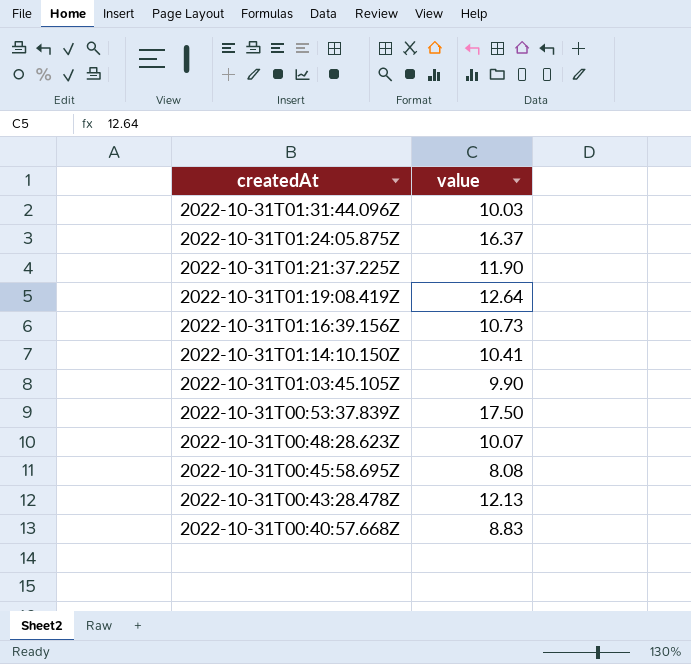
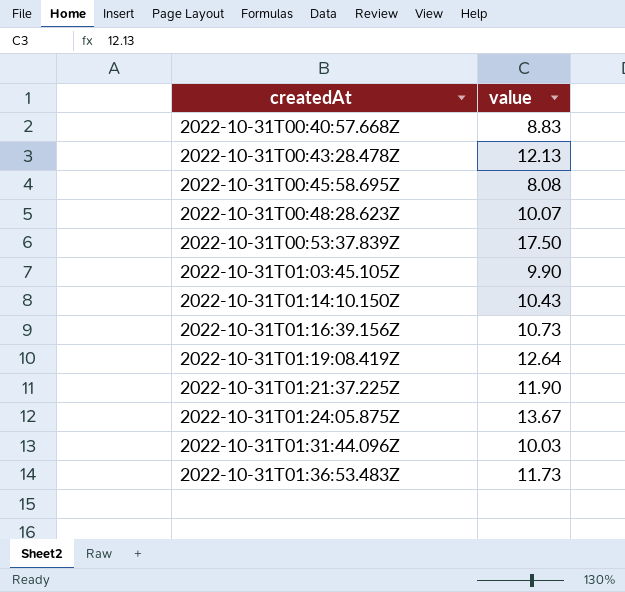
row order: createdAt descending -> createdAt ascending
2022-10-31T01:14:10.150Z | value: 10.41 -> 10.43
2022-10-31T01:24:05.875Z | value: 16.37 -> 13.67
row 2022-10-31T01:36:53.483Z: none -> 11.73

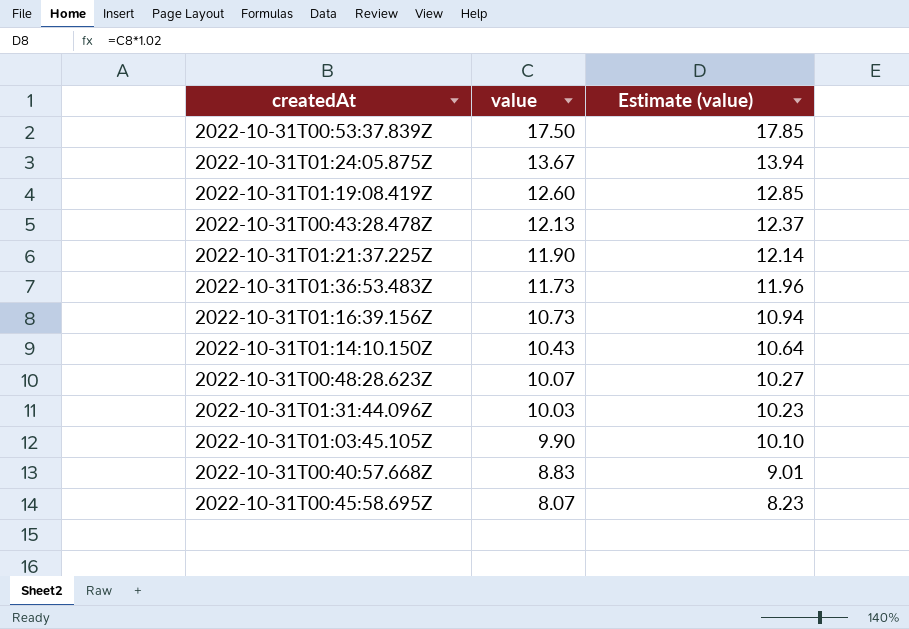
row order: createdAt ascending -> value descending
column Estimate (value) | formula: none -> [value] * 1.02
2022-10-31T01:19:08.419Z | value: 12.64 -> 12.60
2022-10-31T00:45:58.695Z | value: 8.08 -> 8.07

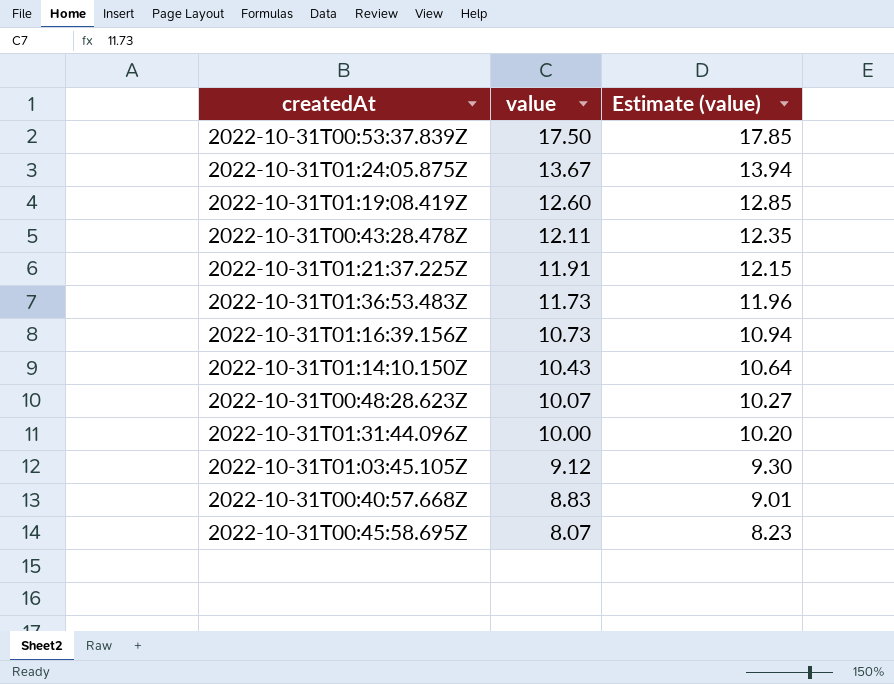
2022-10-31T00:43:28.478Z | value: 12.13 -> 12.11
2022-10-31T00:43:28.478Z | Estimate (value): 12.37 -> 12.35
2022-10-31T01:21:37.225Z | value: 11.90 -> 11.91
2022-10-31T01:21:37.225Z | Estimate (value): 12.14 -> 12.15
2022-10-31T01:31:44.096Z | value: 10.03 -> 10.00
2022-10-31T01:31:44.096Z | Estimate (value): 10.23 -> 10.20
2022-10-31T01:03:45.105Z | value: 9.90 -> 9.12
2022-10-31T01:03:45.105Z | Estimate (value): 10.10 -> 9.30

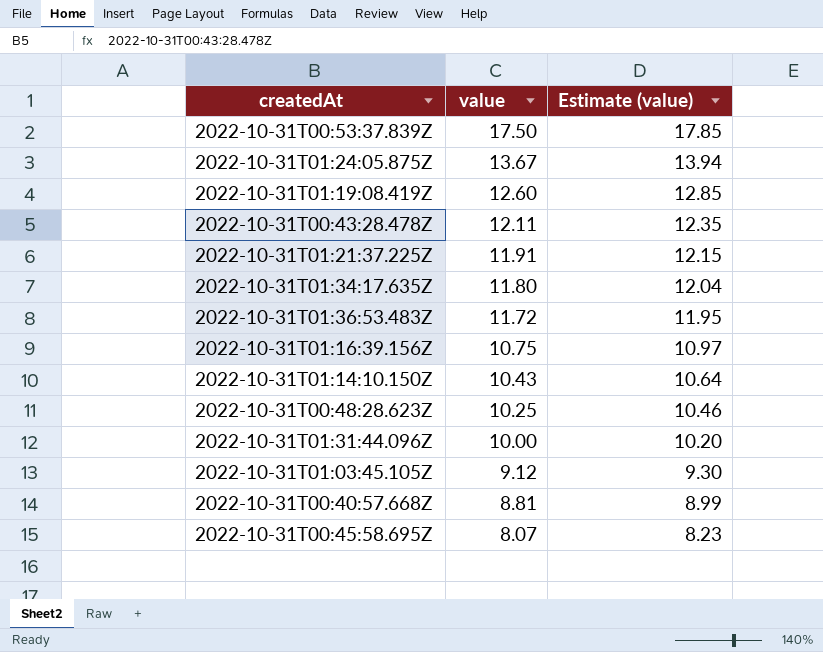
row 2022-10-31T01:34:17.635Z: none -> 11.80 | 12.04
2022-10-31T01:36:53.483Z | value: 11.73 -> 11.72
2022-10-31T01:36:53.483Z | Estimate (value): 11.96 -> 11.95
2022-10-31T01:16:39.156Z | value: 10.73 -> 10.75
2022-10-31T01:16:39.156Z | Estimate (value): 10.94 -> 10.97
2022-10-31T00:48:28.623Z | value: 10.07 -> 10.25
2022-10-31T00:48:28.623Z | Estimate (value): 10.27 -> 10.46
2022-10-31T00:40:57.668Z | value: 8.83 -> 8.81
2022-10-31T00:40:57.668Z | Estimate (value): 9.01 -> 8.99

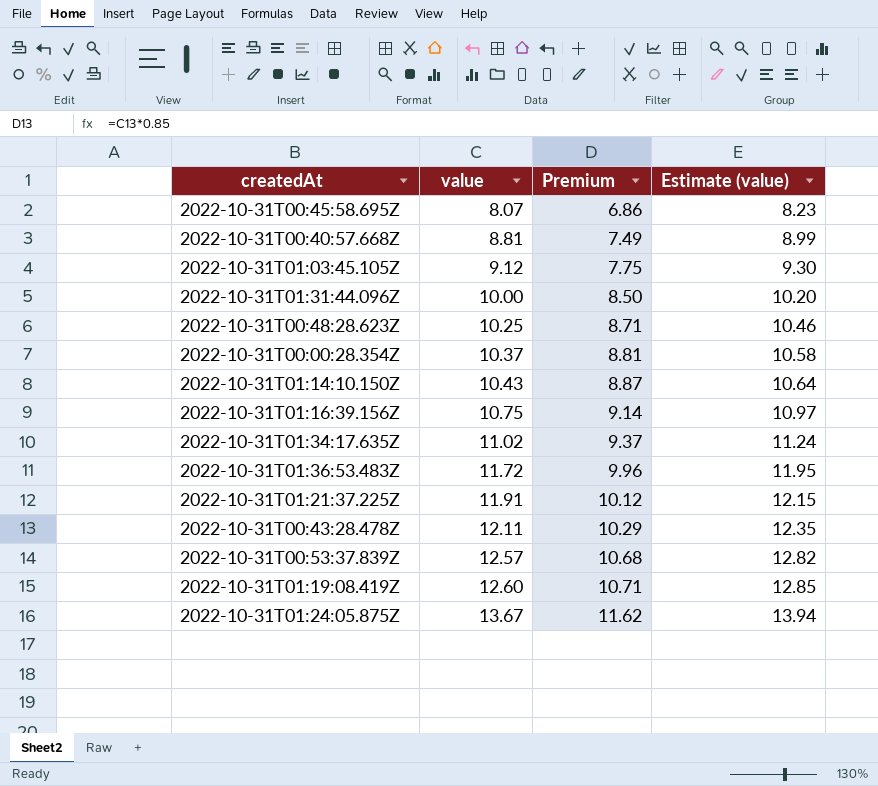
row order: value descending -> value ascending
column Premium | formula: none -> [value] * 0.85
row 2022-10-31T00:00:28.354Z: none -> 10.37 | 8.81 | 10.58
2022-10-31T01:34:17.635Z | value: 11.80 -> 11.02
2022-10-31T01:34:17.635Z | Estimate (value): 12.04 -> 11.24
2022-10-31T00:53:37.839Z | value: 17.50 -> 12.57
2022-10-31T00:53:37.839Z | Estimate (value): 17.85 -> 12.82

